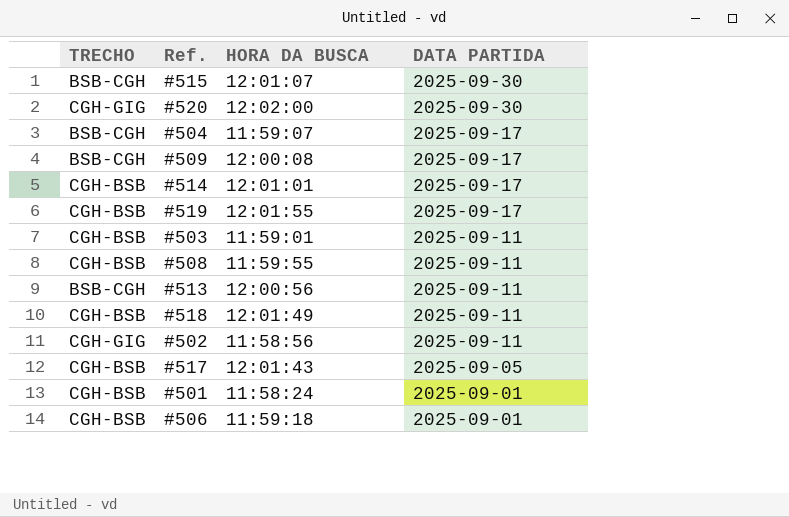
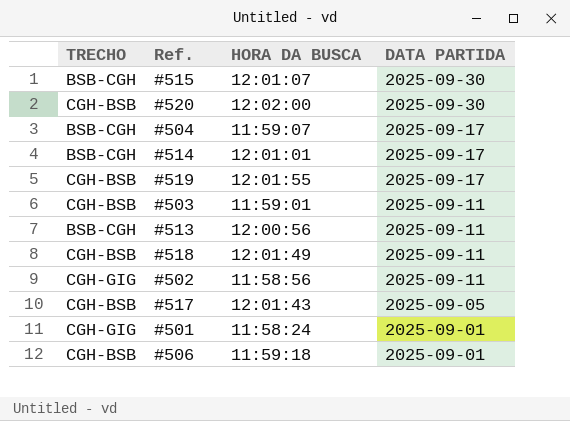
row #509: BSB-CGH | 12:00:08 | 2025-09-17 -> none
row #508: CGH-BSB | 11:59:55 | 2025-09-11 -> none
#520 | TRECHO: CGH-GIG -> CGH-BSB
#514 | TRECHO: CGH-BSB -> BSB-CGH
#501 | TRECHO: CGH-BSB -> CGH-GIG

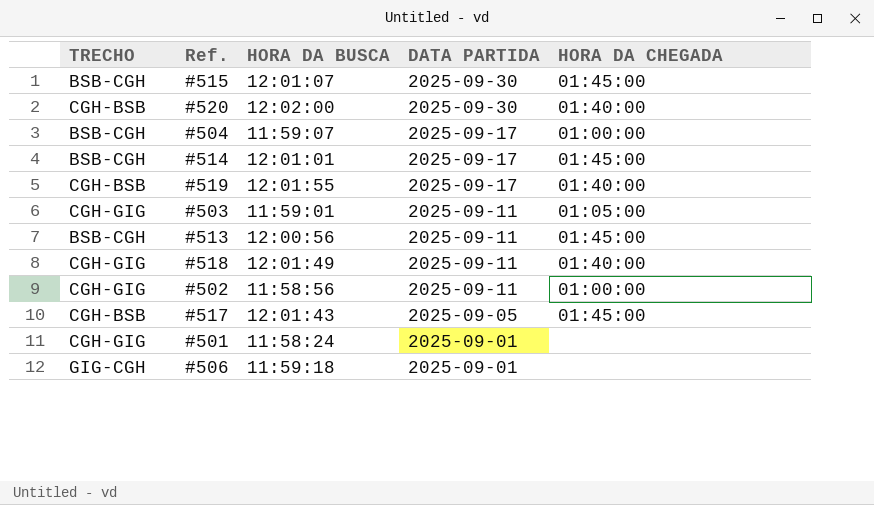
column HORA DA CHEGADA | position: none -> 5
#503 | TRECHO: CGH-BSB -> CGH-GIG
#518 | TRECHO: CGH-BSB -> CGH-GIG
#506 | TRECHO: CGH-BSB -> GIG-CGH

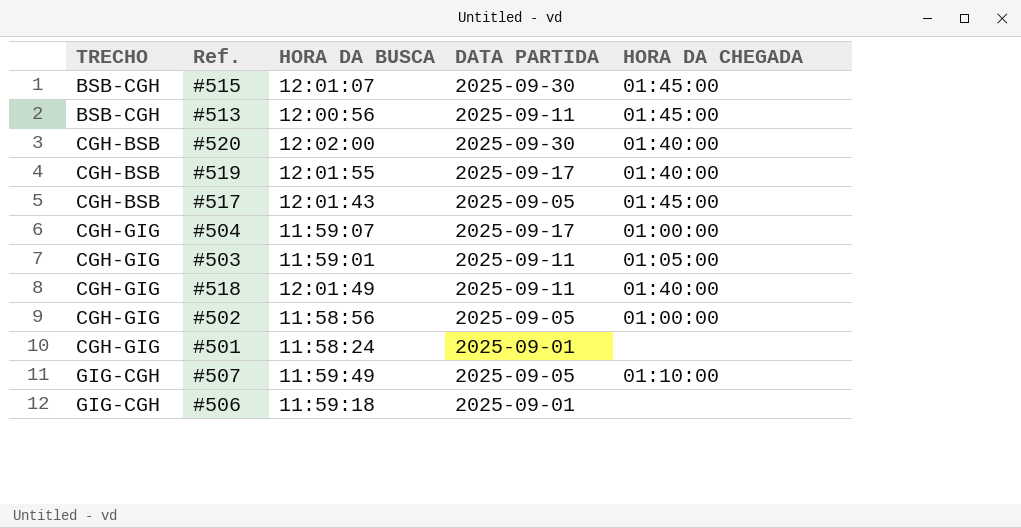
row order: DATA PARTIDA descending -> TRECHO ascending
row #514: BSB-CGH | 12:01:01 | 2025-09-17 | 01:45:00 -> none
#504 | TRECHO: BSB-CGH -> CGH-GIG
#502 | DATA PARTIDA: 2025-09-11 -> 2025-09-05
row #507: none -> GIG-CGH | 11:59:49 | 2025-09-05 | 01:10:00

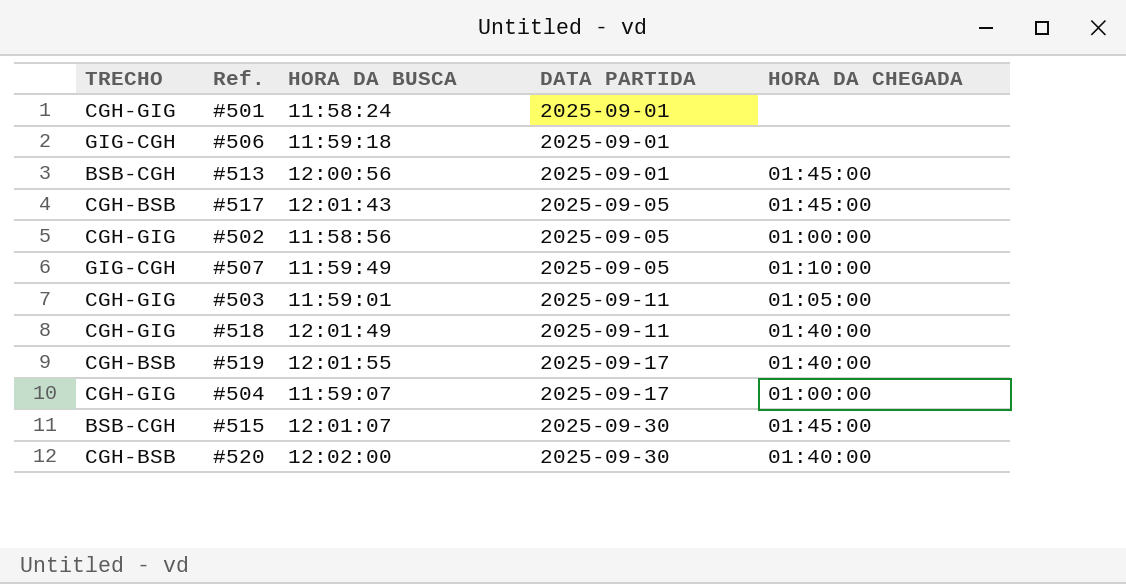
row order: TRECHO ascending -> DATA PARTIDA ascending
#513 | DATA PARTIDA: 2025-09-11 -> 2025-09-01

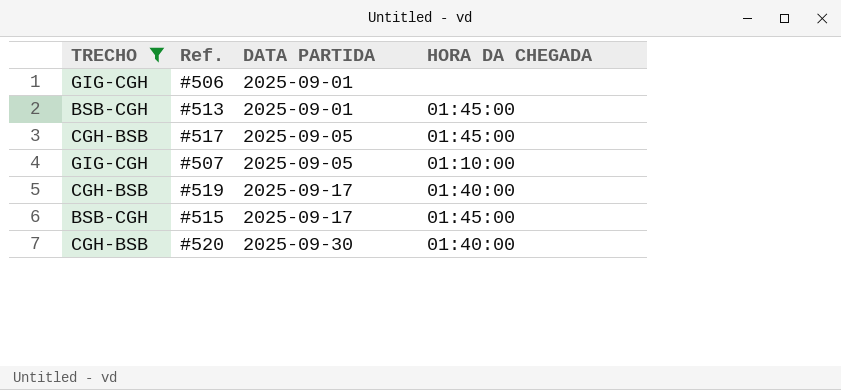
filter: none -> TRECHO != CGH-GIG
column HORA DA BUSCA | position: 3 -> none
#515 | DATA PARTIDA: 2025-09-30 -> 2025-09-17

